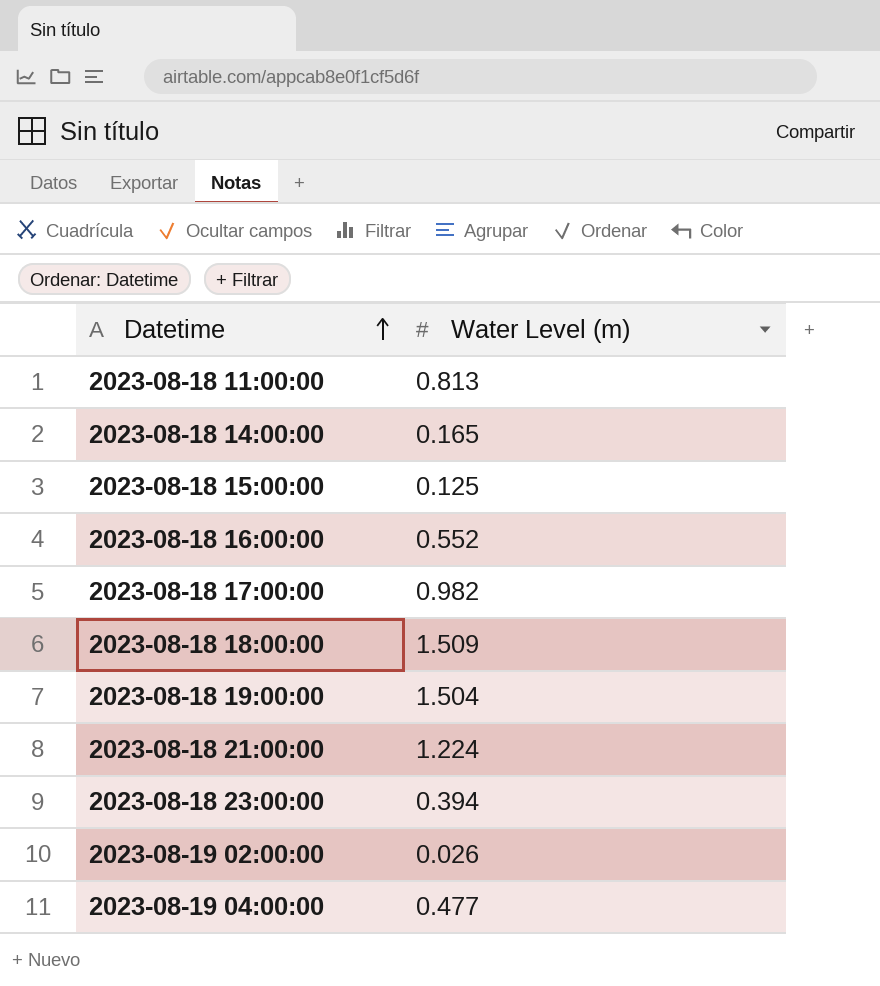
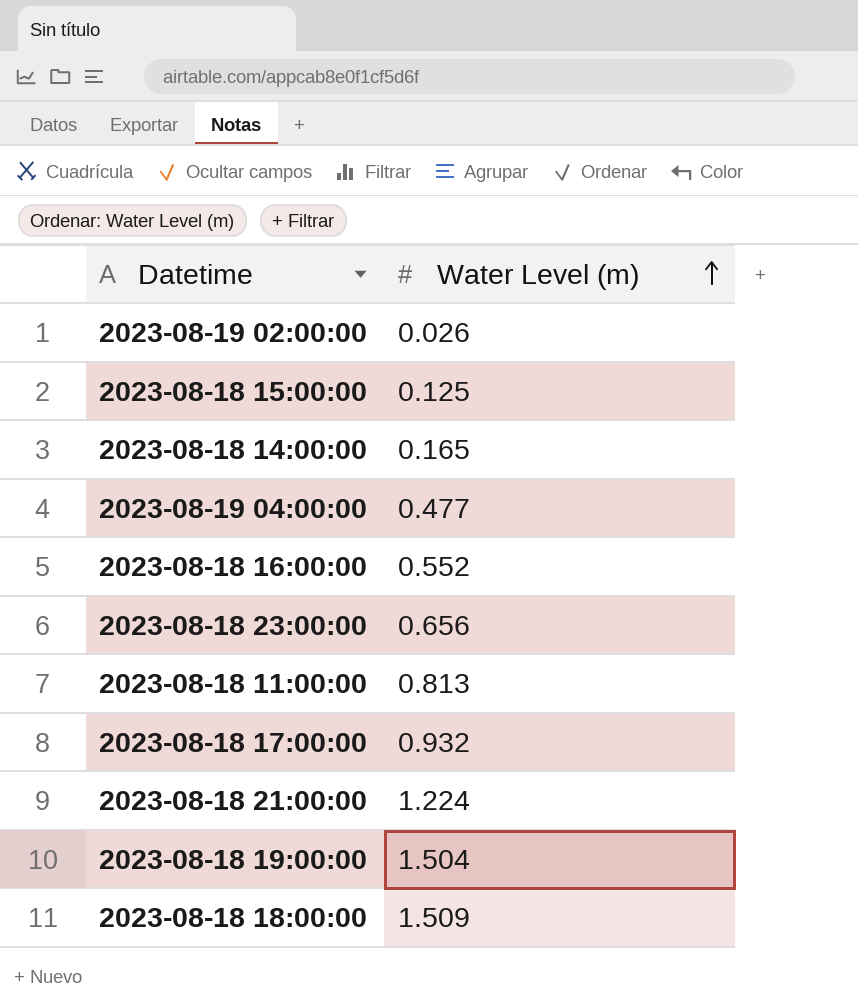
row order: Datetime ascending -> Water Level (m) ascending
2023-08-18 23:00:00 | Water Level (m): 0.394 -> 0.656
2023-08-18 17:00:00 | Water Level (m): 0.982 -> 0.932

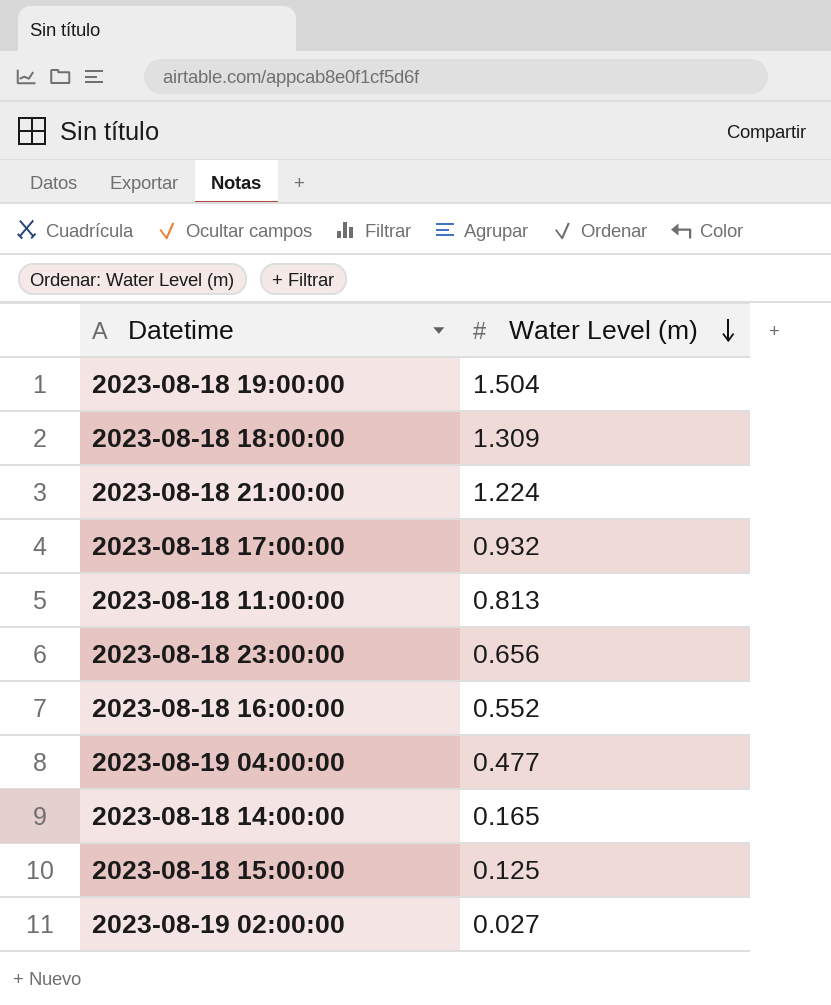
row order: Water Level (m) ascending -> Water Level (m) descending
2023-08-18 18:00:00 | Water Level (m): 1.509 -> 1.309
2023-08-19 02:00:00 | Water Level (m): 0.026 -> 0.027

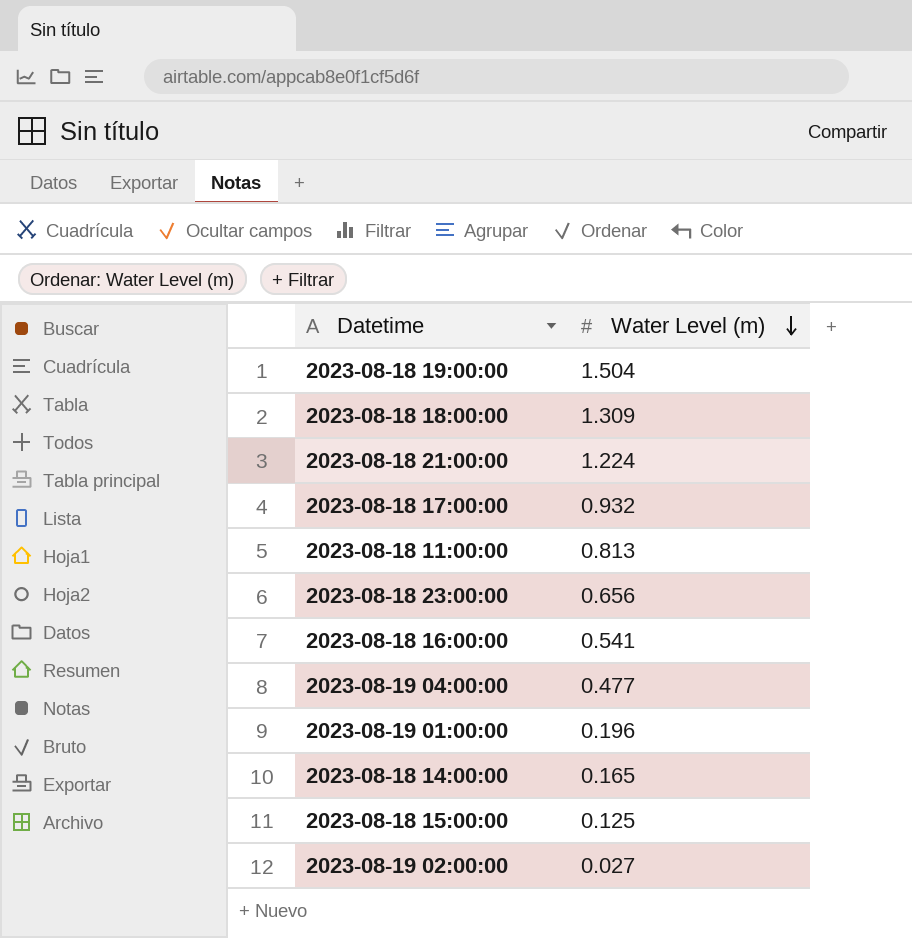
2023-08-18 16:00:00 | Water Level (m): 0.552 -> 0.541
row 2023-08-19 01:00:00: none -> 0.196

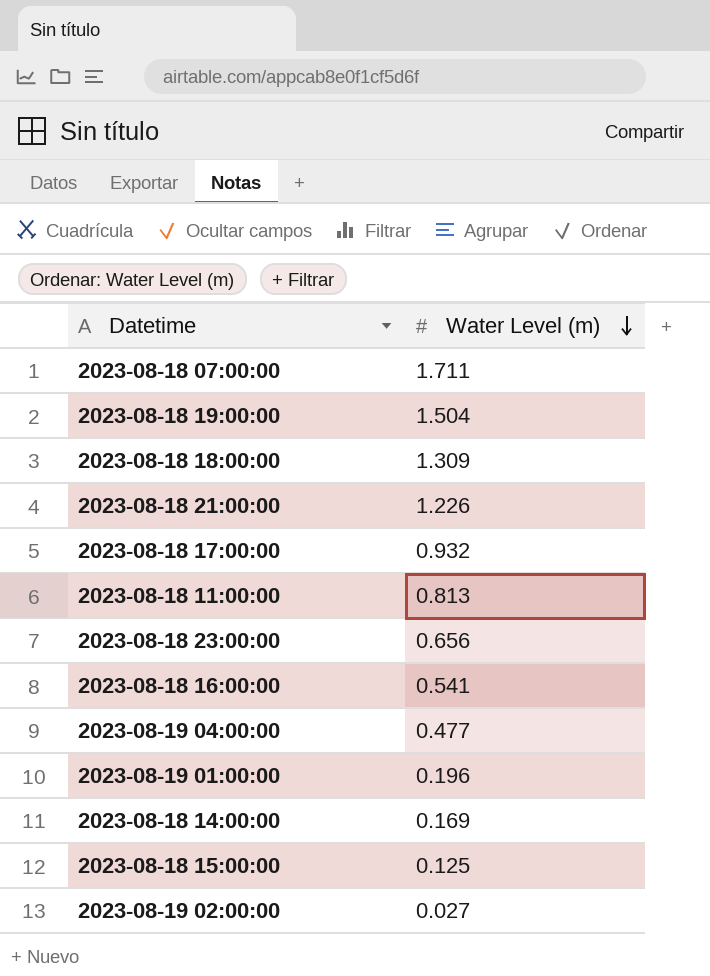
row 2023-08-18 07:00:00: none -> 1.711
2023-08-18 21:00:00 | Water Level (m): 1.224 -> 1.226
2023-08-18 14:00:00 | Water Level (m): 0.165 -> 0.169

